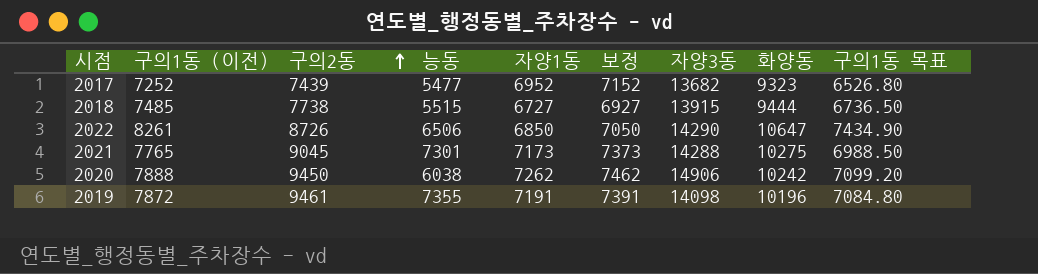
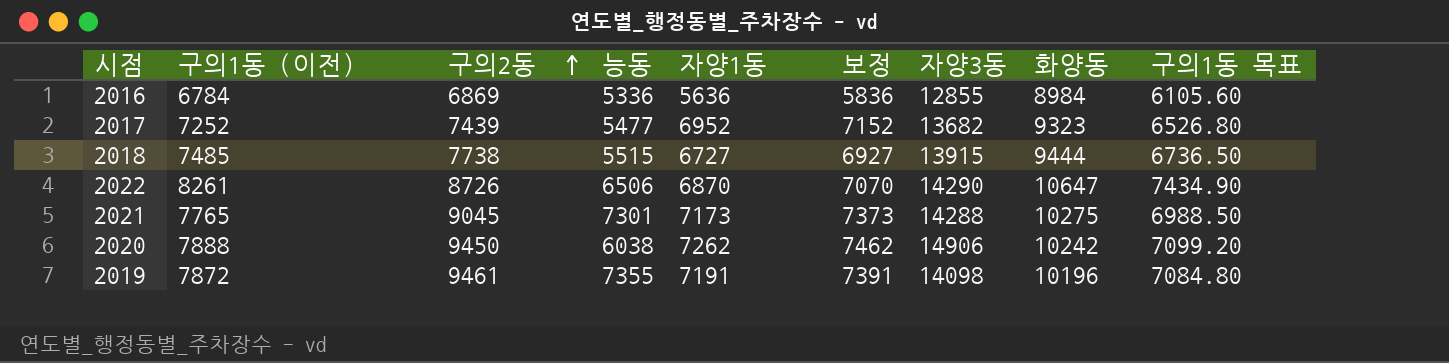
row 2016: none -> 6784 | 6869 | 5336 | 5636 | 5836 | 12855 | 8984 | 6105.60
2022 | 자양1동: 6850 -> 6870
2022 | 보정: 7050 -> 7070

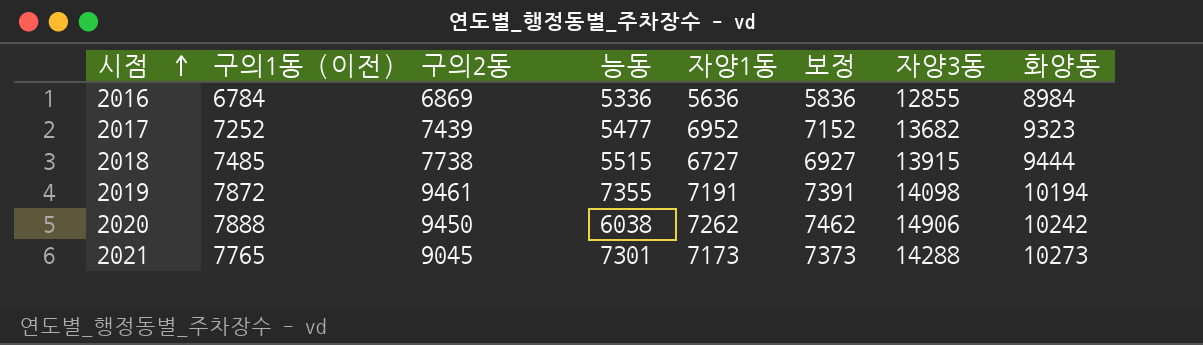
row order: 구의2동 ascending -> 시점 ascending
column 구의1동 목표 | formula: [구의1동 (이전)] * 0.9 -> none
row 2022: 8261 | 8726 | 6506 | 6870 | 7070 | 14290 | 10647 | 7434.90 -> none
2019 | 화양동: 10196 -> 10194
2021 | 화양동: 10275 -> 10273

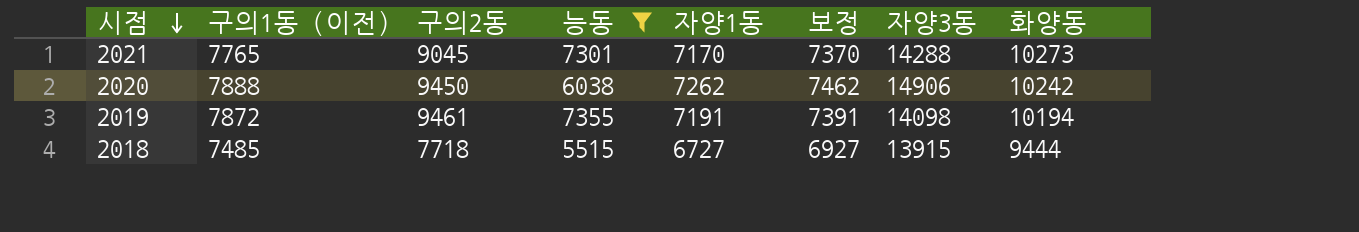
filter: none -> 능동 >= 5515
row order: 시점 ascending -> 시점 descending
2021 | 자양1동: 7173 -> 7170
2021 | 보정: 7373 -> 7370
2018 | 구의2동: 7738 -> 7718

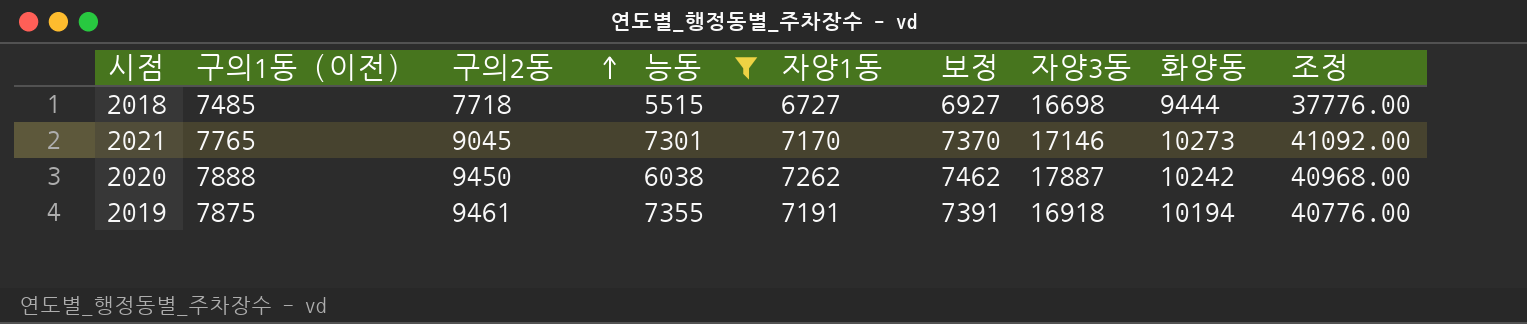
row order: 시점 descending -> 구의2동 ascending
column 조정 | formula: none -> [화양동] * 4
2018 | 자양3동: 13915 -> 16698
2021 | 자양3동: 14288 -> 17146
2020 | 자양3동: 14906 -> 17887
2019 | 구의1동 (이전): 7872 -> 7875
2019 | 자양3동: 14098 -> 16918

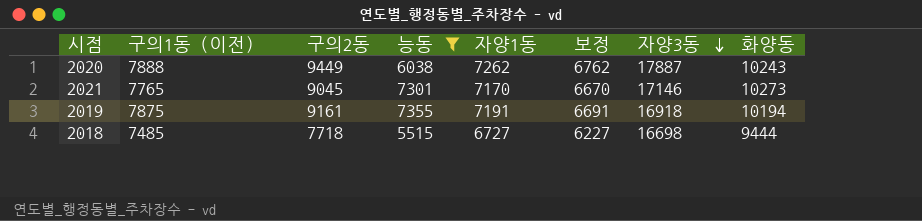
row order: 구의2동 ascending -> 자양3동 descending
column 조정 | formula: [화양동] * 4 -> none
column 보정 | formula: [자양1동] + 200 -> [자양1동] - 500
2020 | 구의2동: 9450 -> 9449
2020 | 화양동: 10242 -> 10243
2019 | 구의2동: 9461 -> 9161

